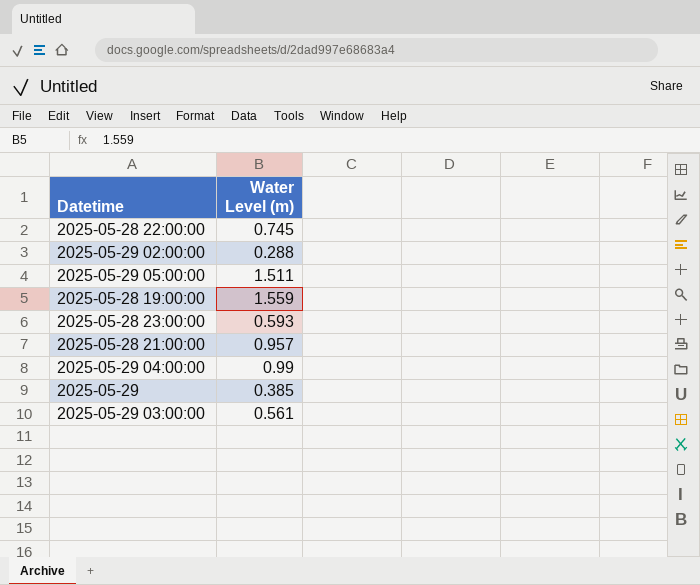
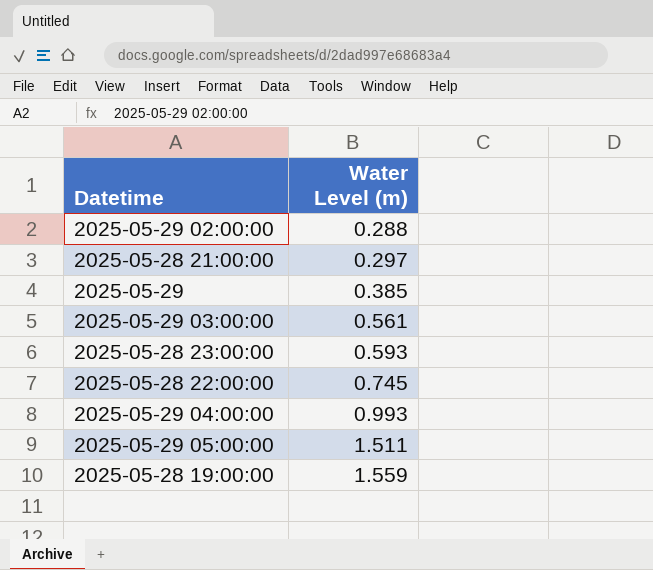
row order: none -> Water Level (m) ascending
2025-05-28 21:00:00 | Water Level (m): 0.957 -> 0.297
2025-05-29 04:00:00 | Water Level (m): 0.99 -> 0.993

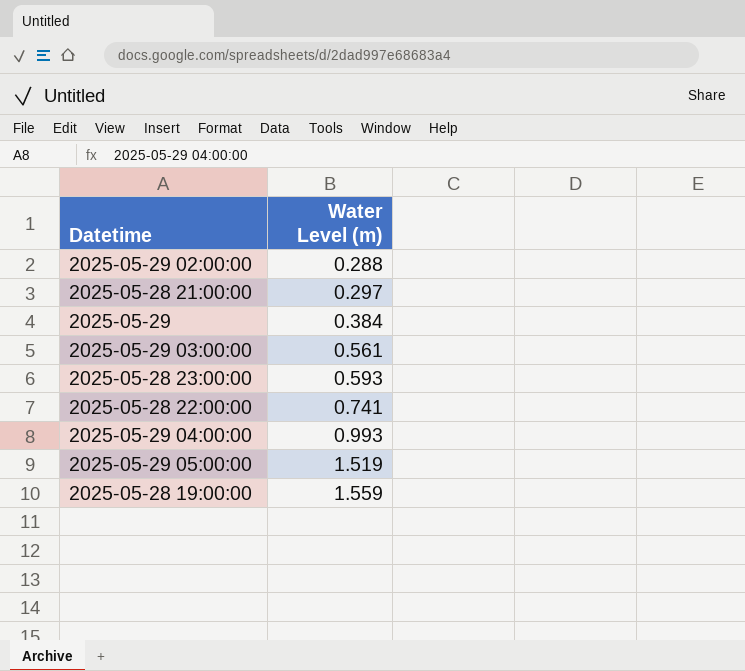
2025-05-29 | Water Level (m): 0.385 -> 0.384
2025-05-28 22:00:00 | Water Level (m): 0.745 -> 0.741
2025-05-29 05:00:00 | Water Level (m): 1.511 -> 1.519

